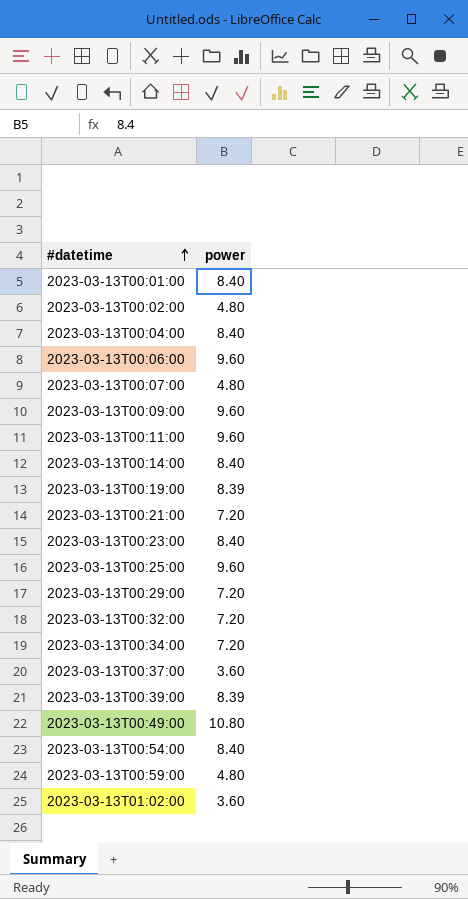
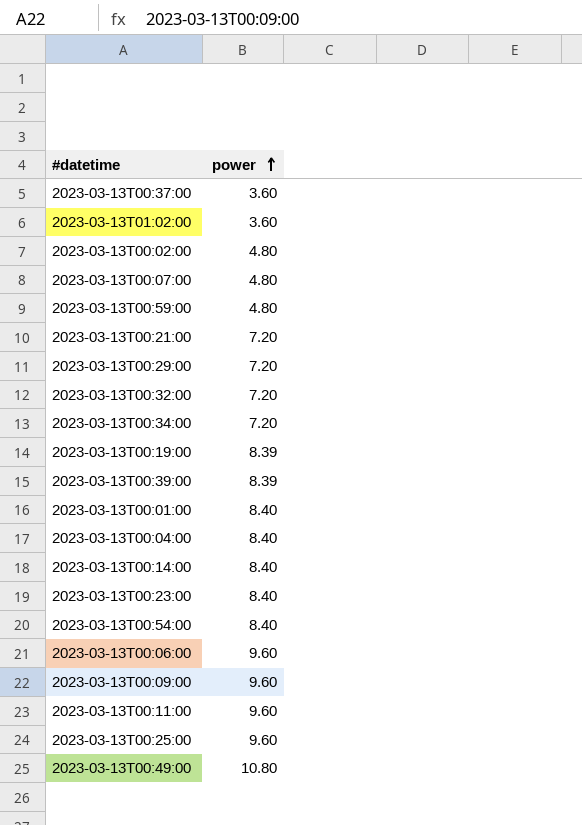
row order: #datetime ascending -> power ascending

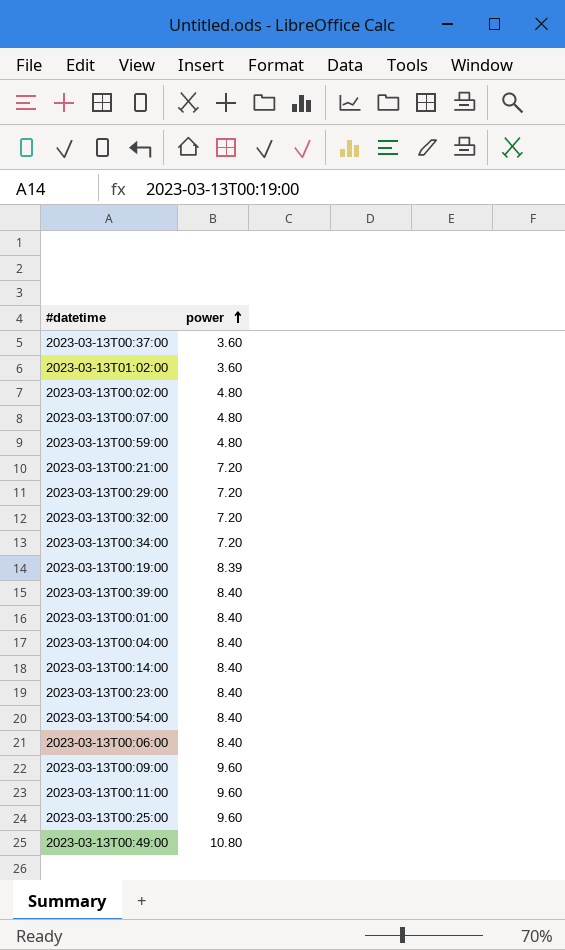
2023-03-13T00:39:00 | power: 8.39 -> 8.40
2023-03-13T00:06:00 | power: 9.60 -> 8.40

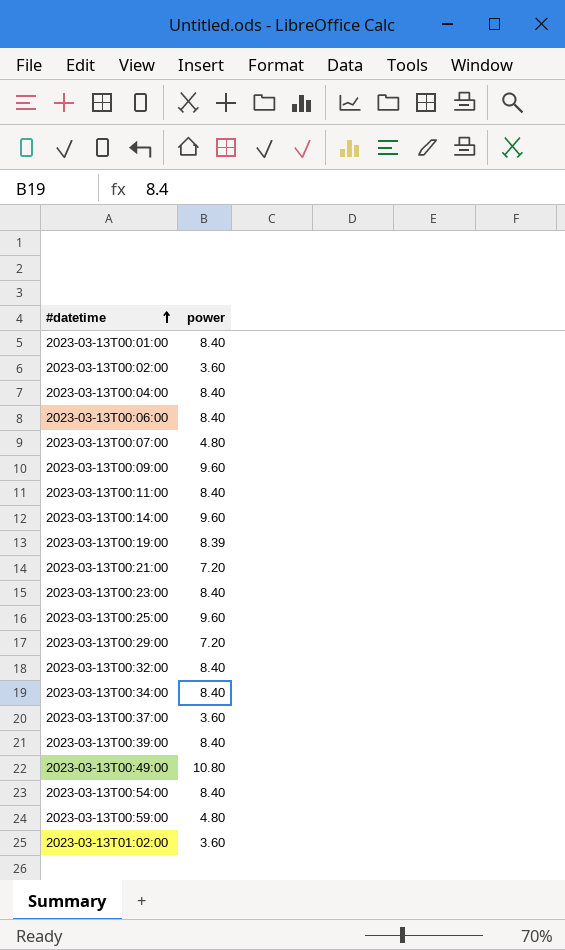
row order: power ascending -> #datetime ascending
2023-03-13T00:02:00 | power: 4.80 -> 3.60
2023-03-13T00:11:00 | power: 9.60 -> 8.40
2023-03-13T00:14:00 | power: 8.40 -> 9.60
2023-03-13T00:32:00 | power: 7.20 -> 8.40
2023-03-13T00:34:00 | power: 7.20 -> 8.40

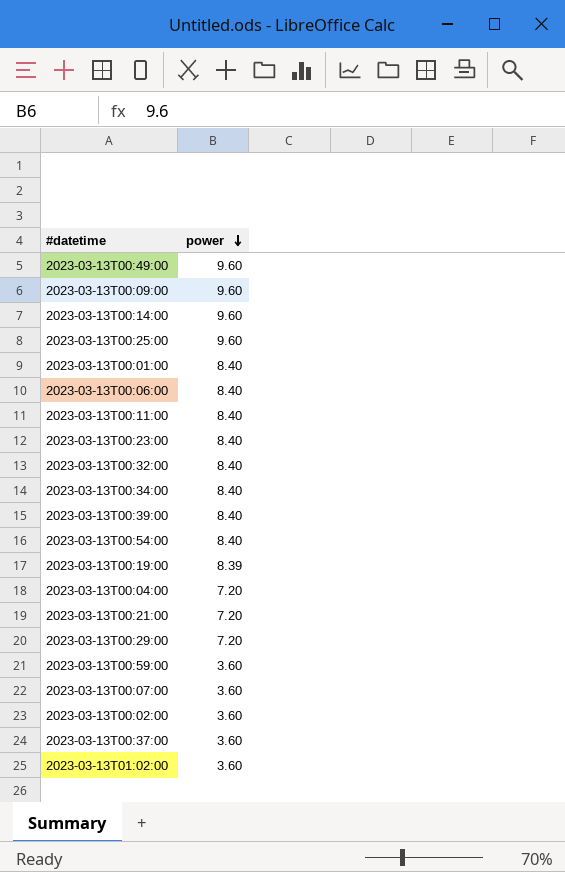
row order: #datetime ascending -> power descending
2023-03-13T00:49:00 | power: 10.80 -> 9.60
2023-03-13T00:04:00 | power: 8.40 -> 7.20
2023-03-13T00:59:00 | power: 4.80 -> 3.60
2023-03-13T00:07:00 | power: 4.80 -> 3.60

